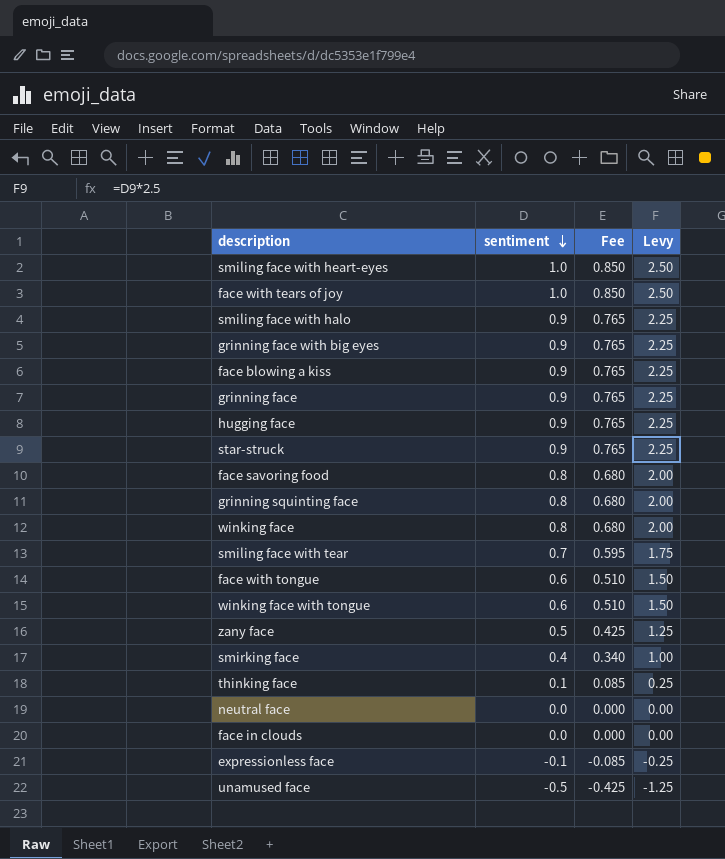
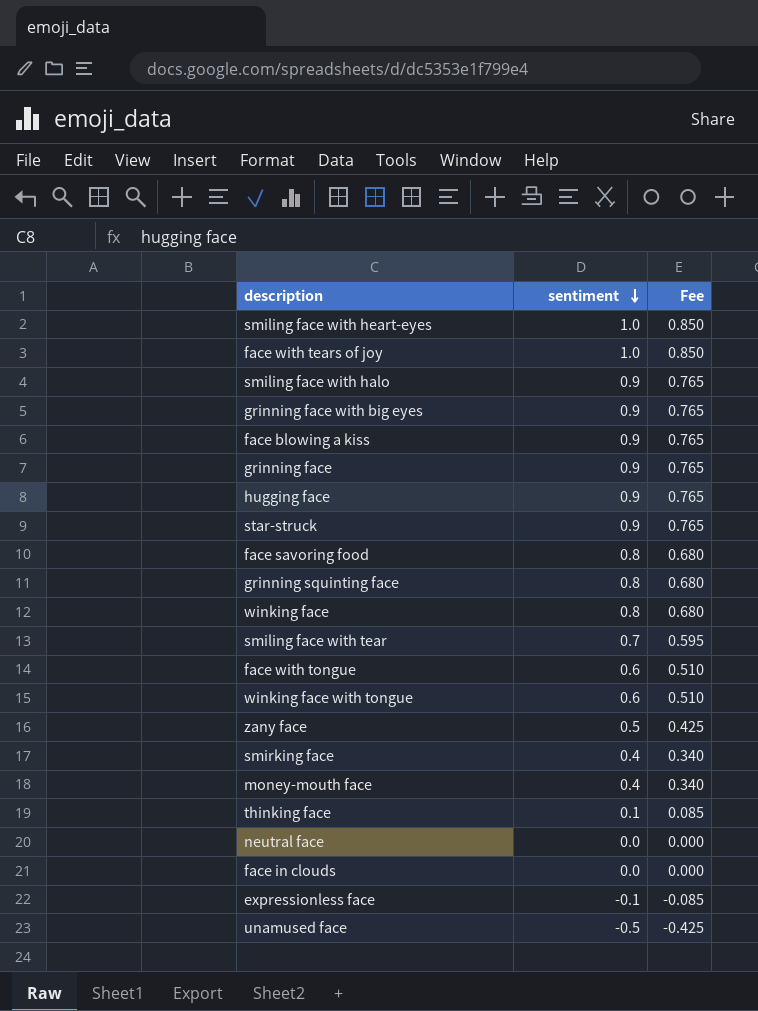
column Levy | formula: [sentiment] * 2.5 -> none
row money-mouth face: none -> 0.4 | 0.340

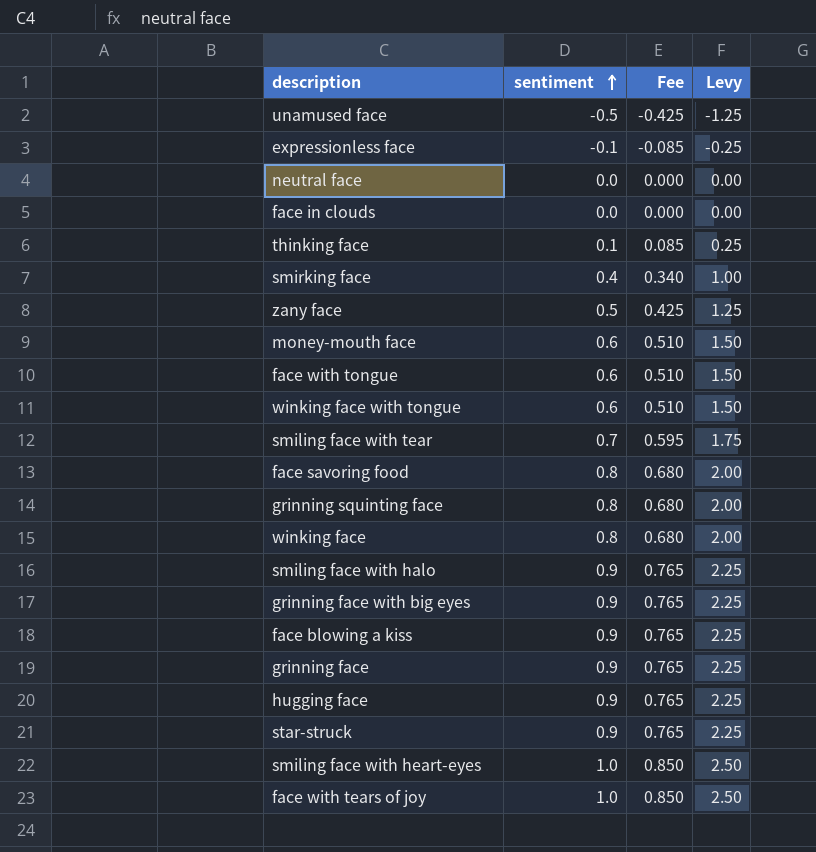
row order: sentiment descending -> sentiment ascending
column Levy | formula: none -> [sentiment] * 2.5
money-mouth face | sentiment: 0.4 -> 0.6
money-mouth face | Fee: 0.340 -> 0.510

